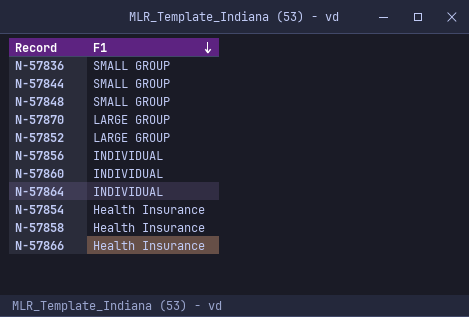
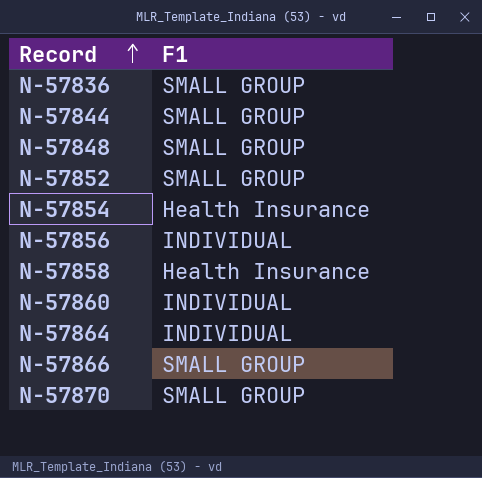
row order: F1 descending -> Record ascending
N-57852 | F1: LARGE GROUP -> SMALL GROUP
N-57866 | F1: Health Insurance -> SMALL GROUP
N-57870 | F1: LARGE GROUP -> SMALL GROUP

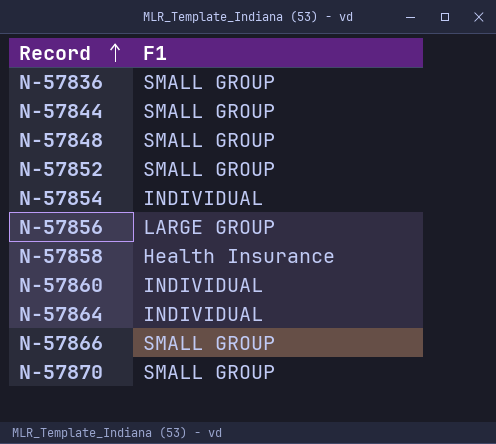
N-57854 | F1: Health Insurance -> INDIVIDUAL
N-57856 | F1: INDIVIDUAL -> LARGE GROUP

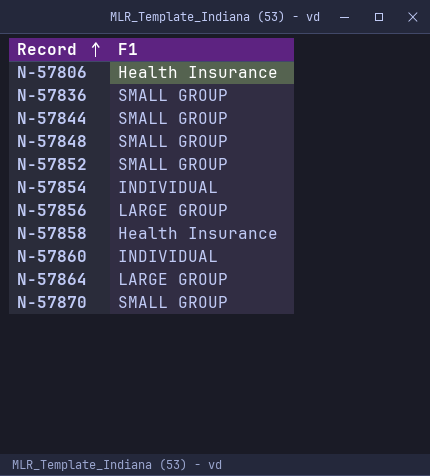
row N-57866: SMALL GROUP -> none
row N-57806: none -> Health Insurance
N-57864 | F1: INDIVIDUAL -> LARGE GROUP

